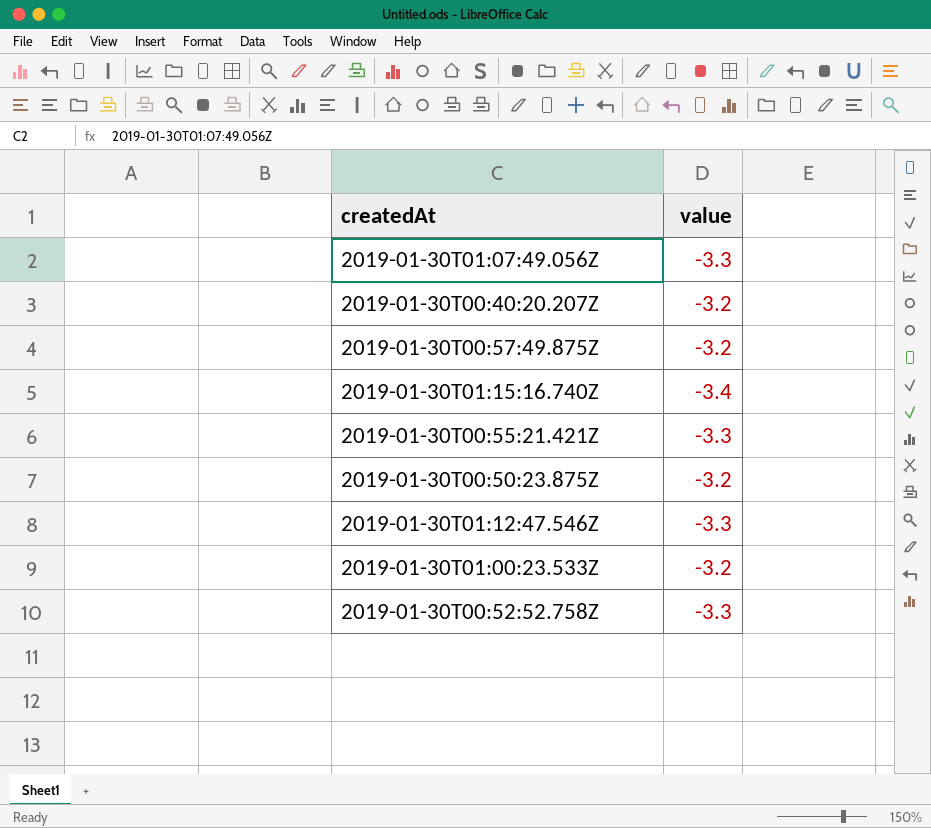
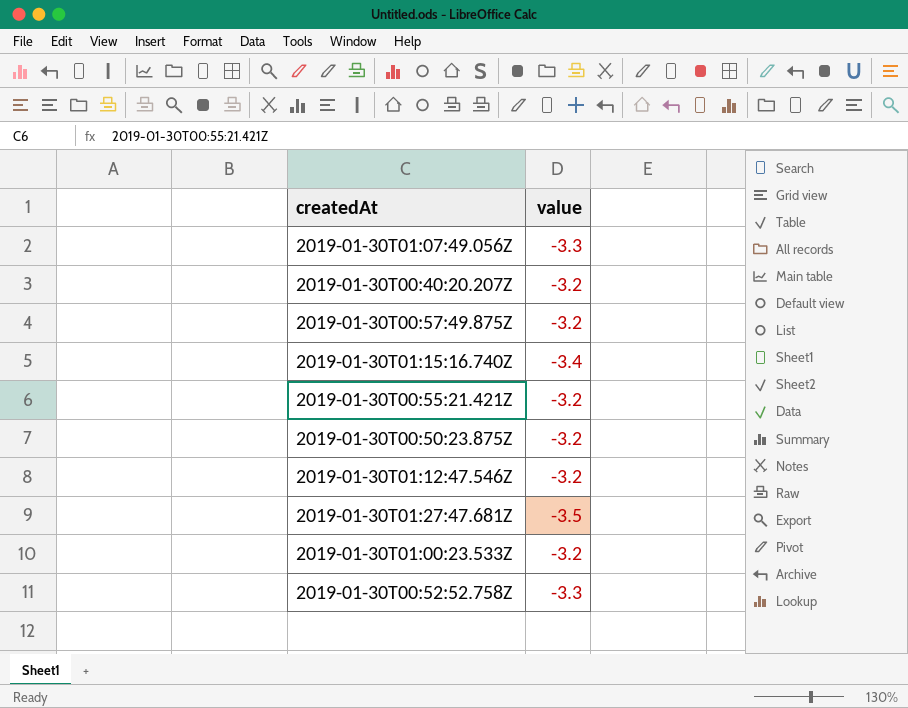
2019-01-30T00:55:21.421Z | value: -3.3 -> -3.2
2019-01-30T01:12:47.546Z | value: -3.3 -> -3.2
row 2019-01-30T01:27:47.681Z: none -> -3.5

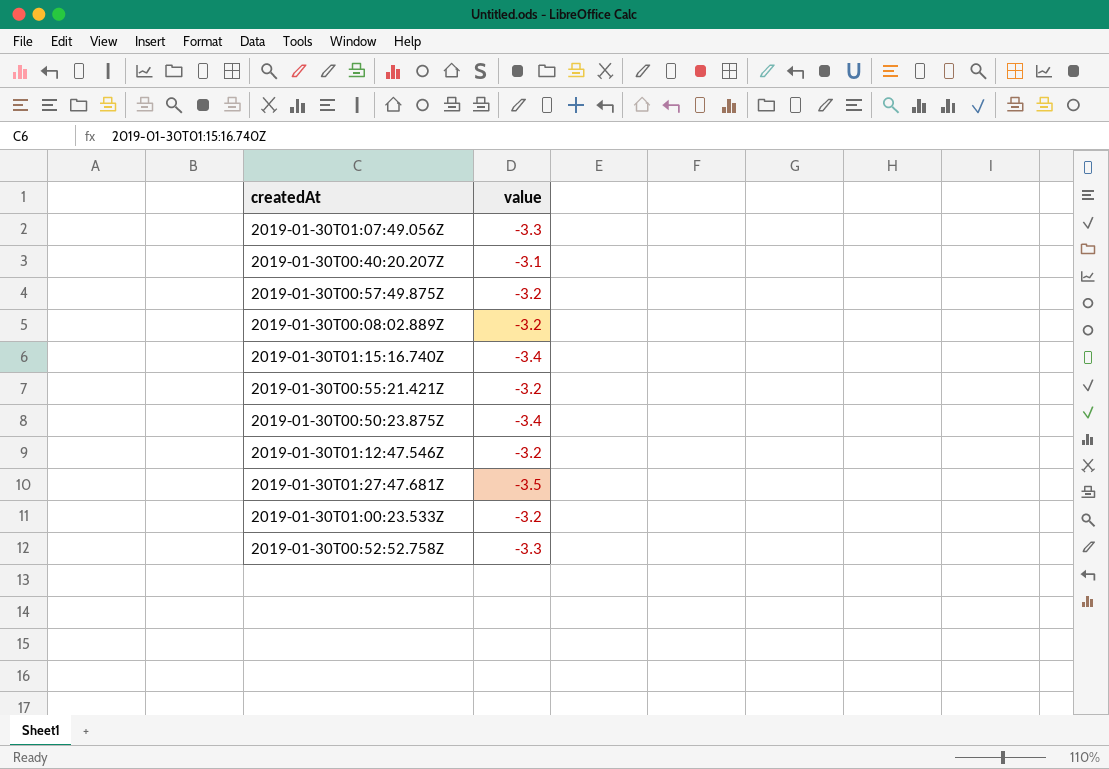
2019-01-30T00:40:20.207Z | value: -3.2 -> -3.1
row 2019-01-30T00:08:02.889Z: none -> -3.2
2019-01-30T00:50:23.875Z | value: -3.2 -> -3.4

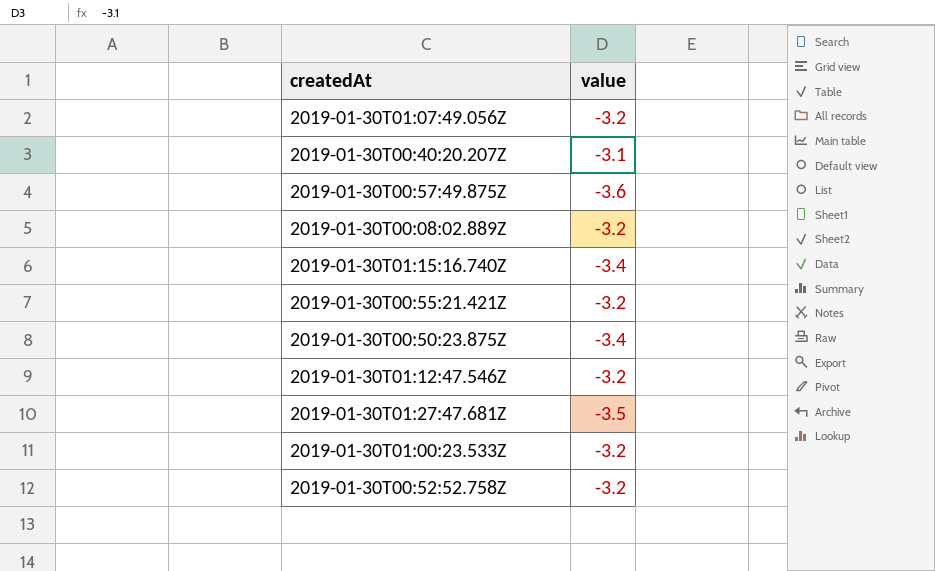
2019-01-30T01:07:49.056Z | value: -3.3 -> -3.2
2019-01-30T00:57:49.875Z | value: -3.2 -> -3.6
2019-01-30T00:52:52.758Z | value: -3.3 -> -3.2

